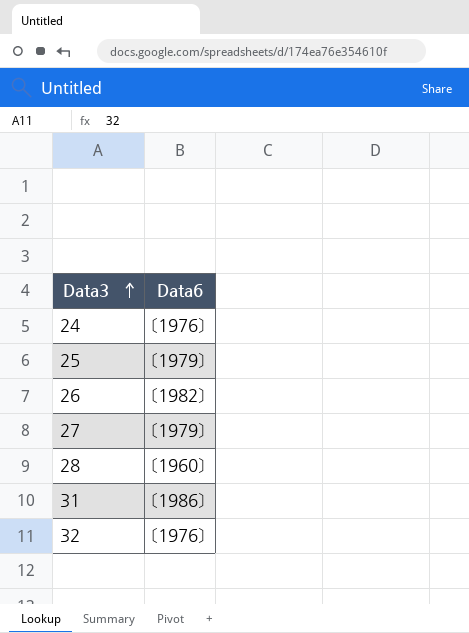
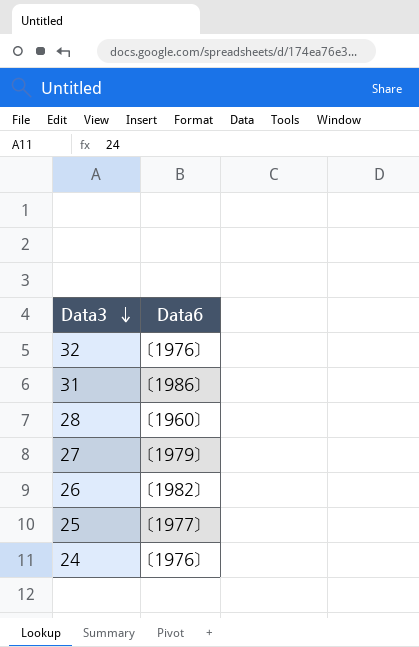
row order: Data3 ascending -> Data3 descending
25 | Data6: 〔1979〕 -> 〔1977〕

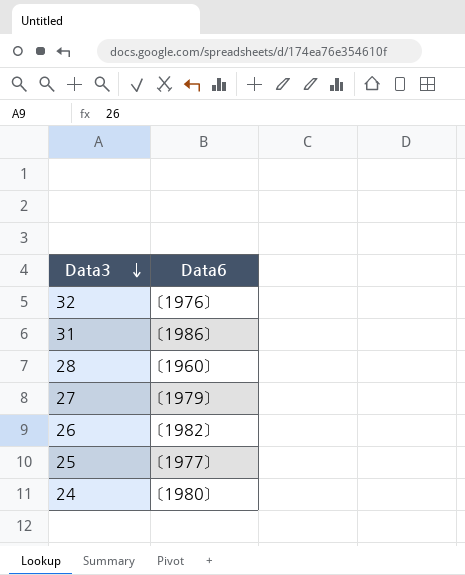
24 | Data6: 〔1976〕 -> 〔1980〕

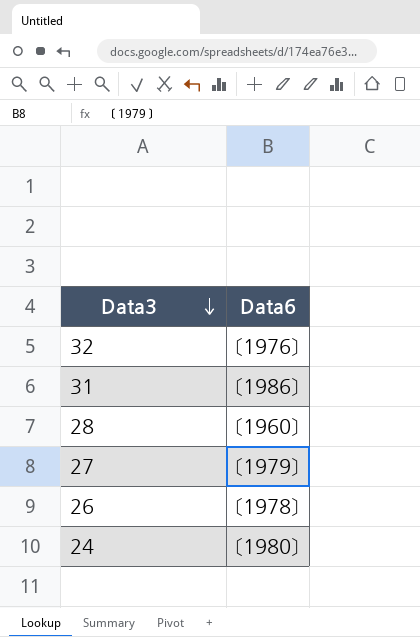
row 25: 〔1977〕 -> none
26 | Data6: 〔1982〕 -> 〔1978〕

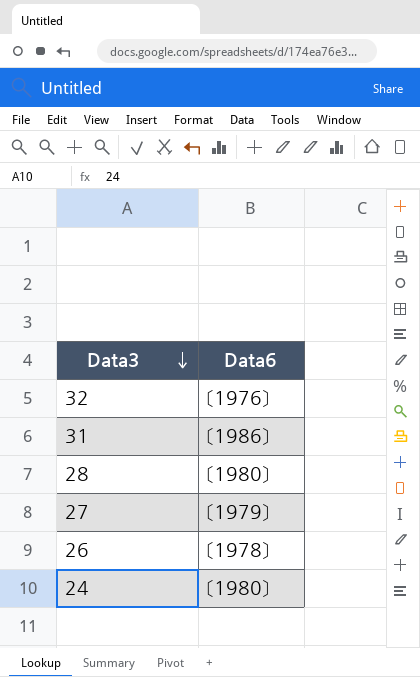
28 | Data6: 〔1960〕 -> 〔1980〕

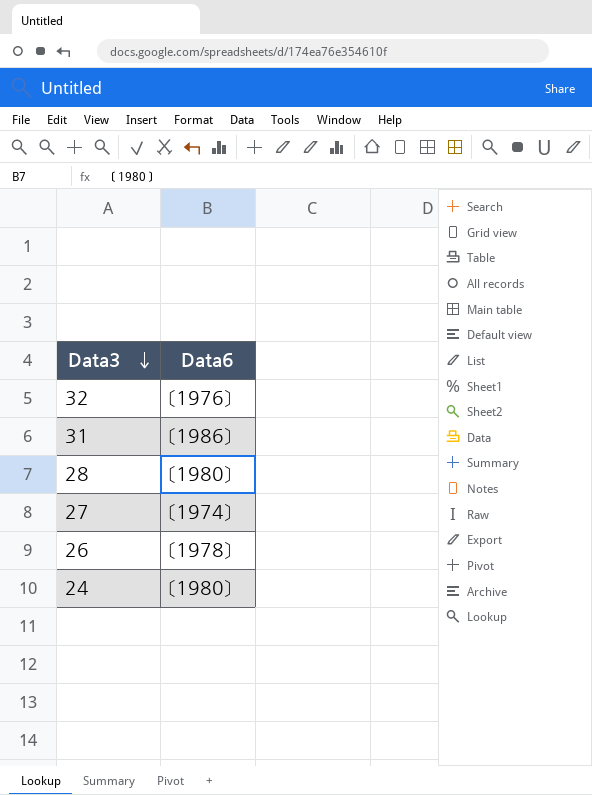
27 | Data6: 〔1979〕 -> 〔1974〕

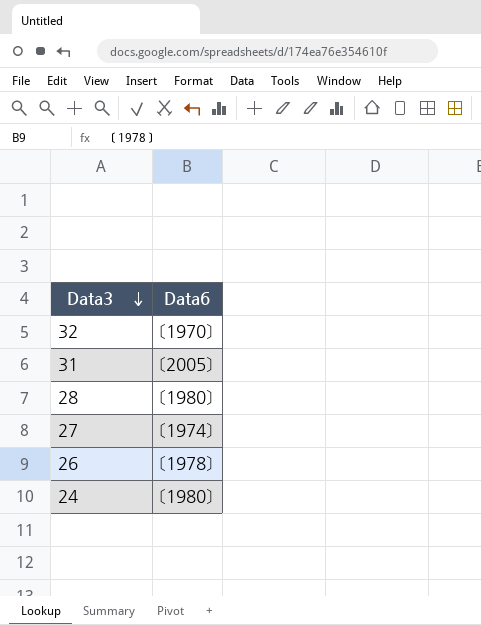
32 | Data6: 〔1976〕 -> 〔1970〕
31 | Data6: 〔1986〕 -> 〔2005〕

